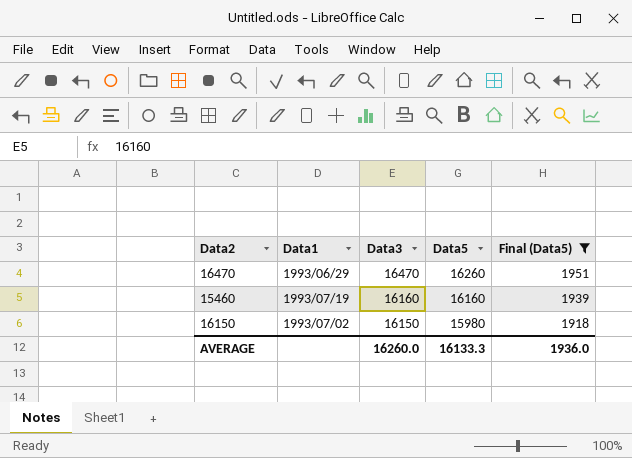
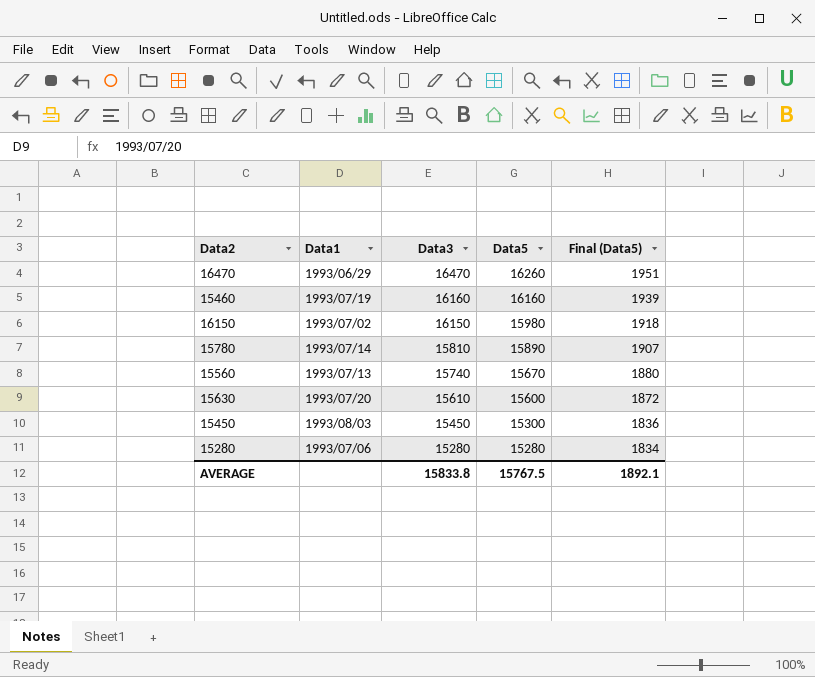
filter: Final (Data5) >= 1918 -> none
AVERAGE | Data3: 16260.0 -> 15833.8
AVERAGE | Data5: 16133.3 -> 15767.5
AVERAGE | Final (Data5): 1936.0 -> 1892.1

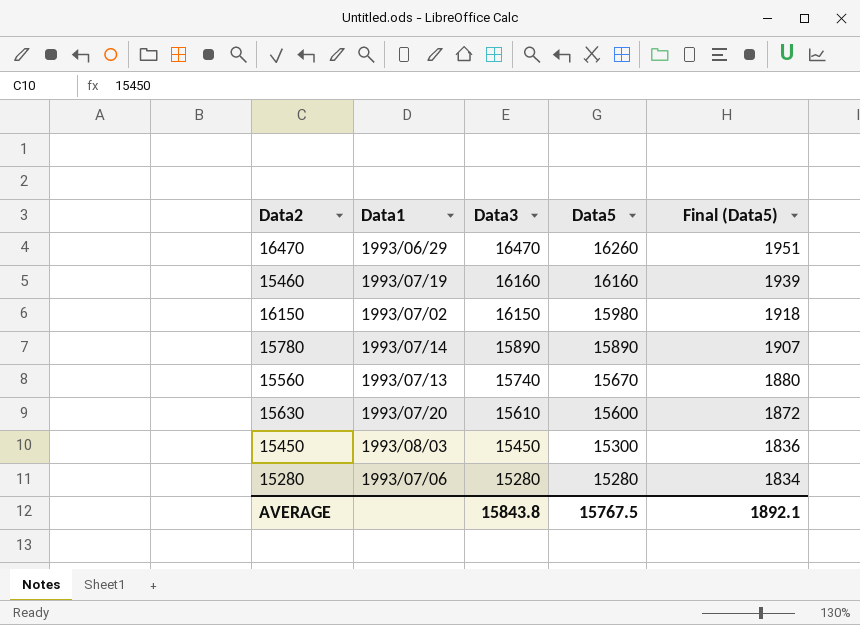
15780 | Data3: 15810 -> 15890
AVERAGE | Data3: 15833.8 -> 15843.8

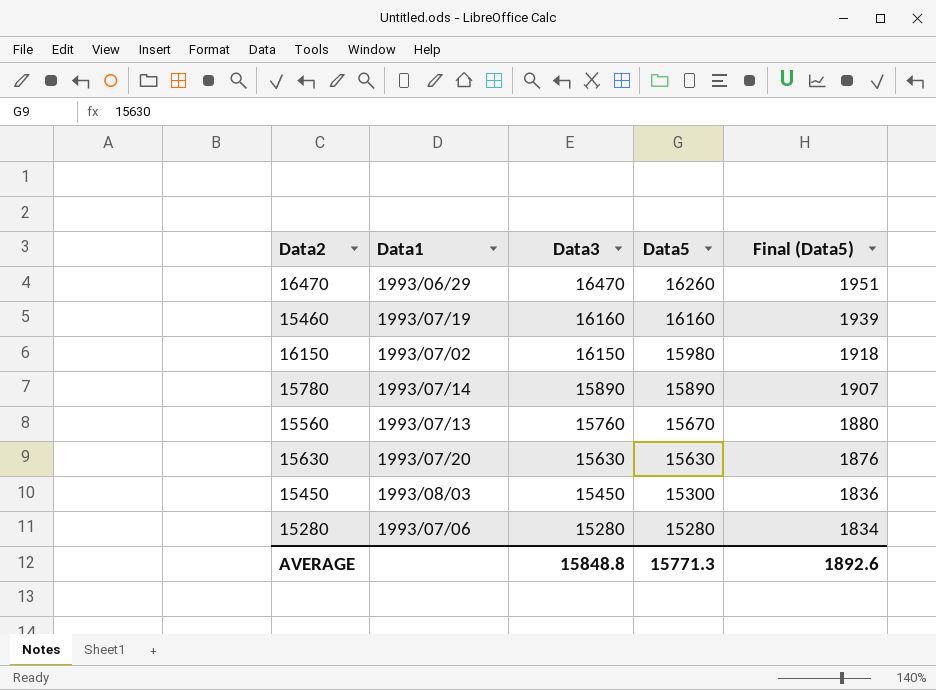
15560 | Data3: 15740 -> 15760
15630 | Data3: 15610 -> 15630
15630 | Data5: 15600 -> 15630
15630 | Final (Data5): 1872 -> 1876
AVERAGE | Data3: 15843.8 -> 15848.8
AVERAGE | Data5: 15767.5 -> 15771.3
AVERAGE | Final (Data5): 1892.1 -> 1892.6

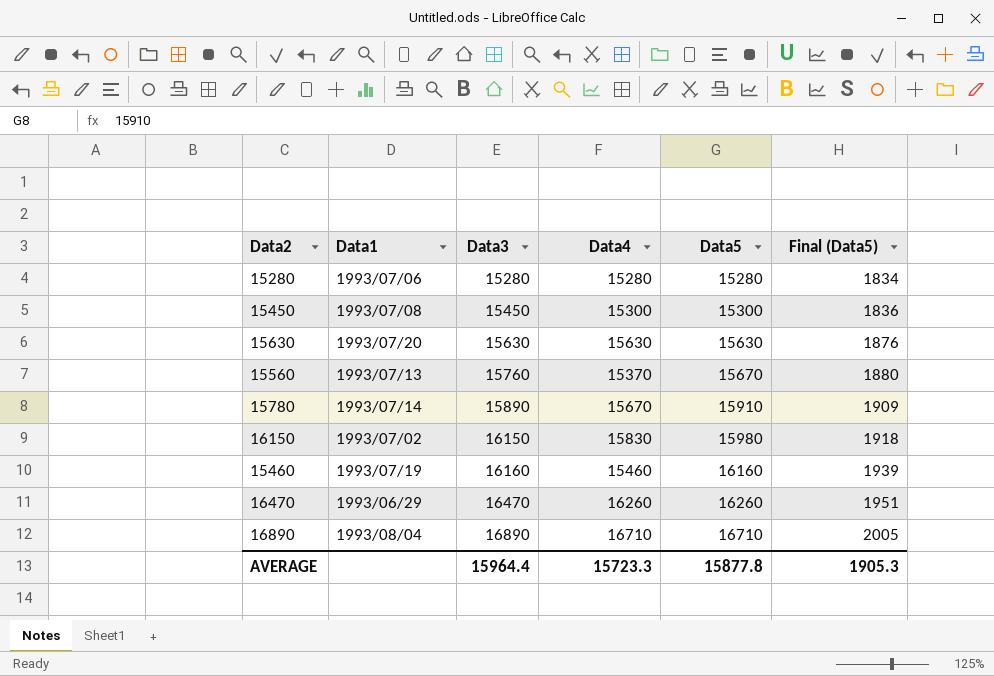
row order: Data3 descending -> Data3 ascending
column Data4 | position: none -> 4
15450 | Data1: 1993/08/03 -> 1993/07/08
15780 | Data5: 15890 -> 15910
15780 | Final (Data5): 1907 -> 1909
row 16890: none -> 1993/08/04 | 16890 | 16710 | 16710 | 2005
AVERAGE | Data3: 15848.8 -> 15964.4
AVERAGE | Data5: 15771.3 -> 15877.8
AVERAGE | Final (Data5): 1892.6 -> 1905.3

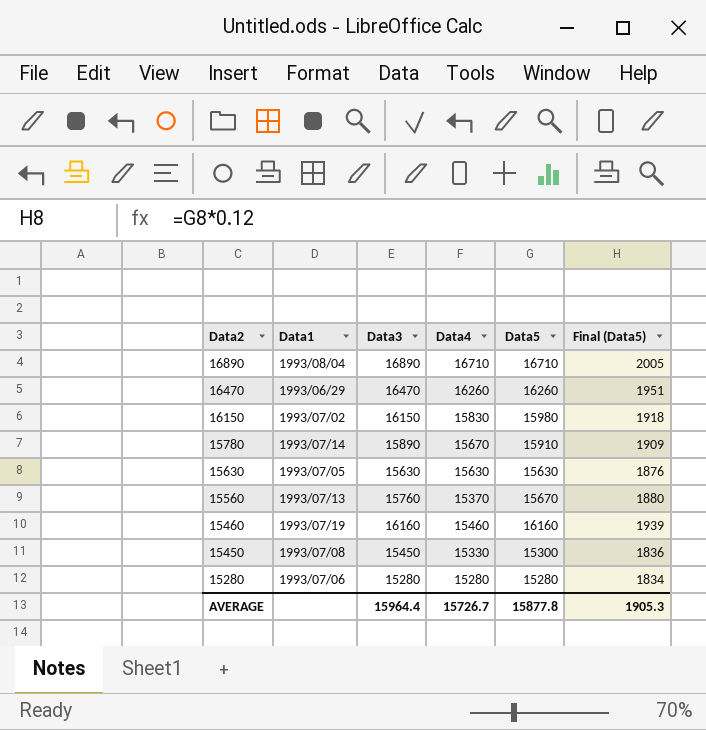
row order: Data3 ascending -> Data2 descending
15630 | Data1: 1993/07/20 -> 1993/07/05
15450 | Data4: 15300 -> 15330
AVERAGE | Data4: 15723.3 -> 15726.7

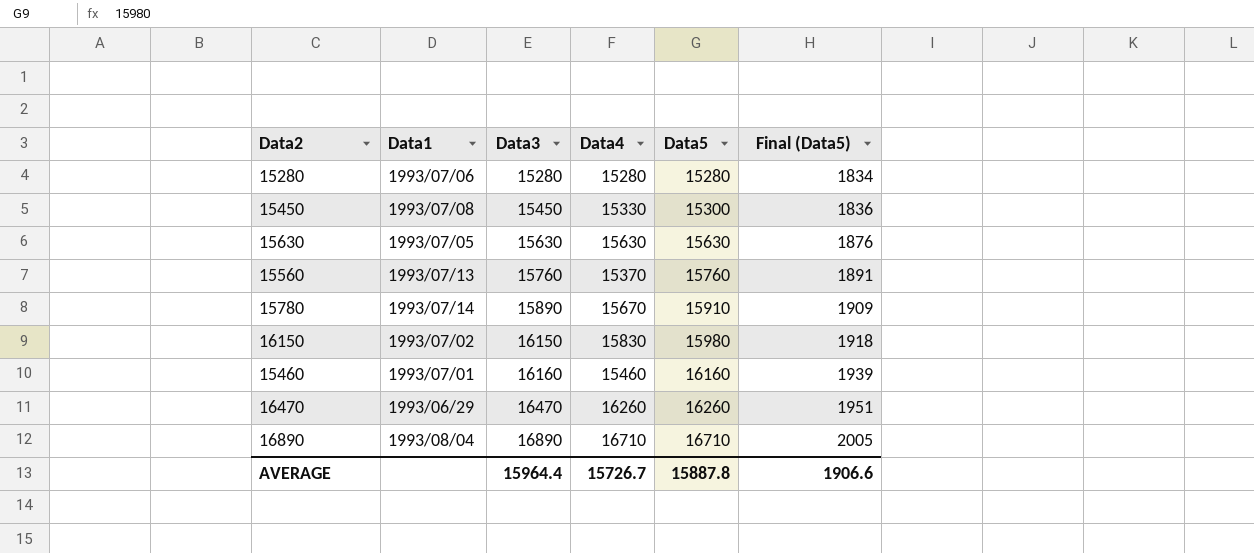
row order: Data2 descending -> Data3 ascending
15560 | Data5: 15670 -> 15760
15560 | Final (Data5): 1880 -> 1891
15460 | Data1: 1993/07/19 -> 1993/07/01
AVERAGE | Data5: 15877.8 -> 15887.8
AVERAGE | Final (Data5): 1905.3 -> 1906.6

